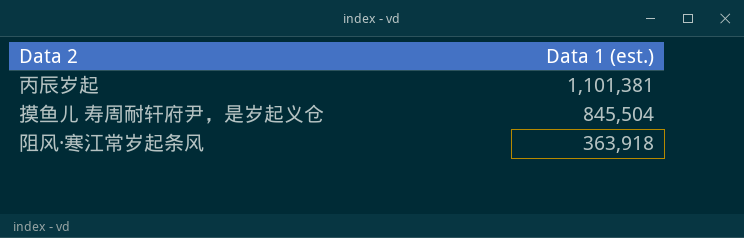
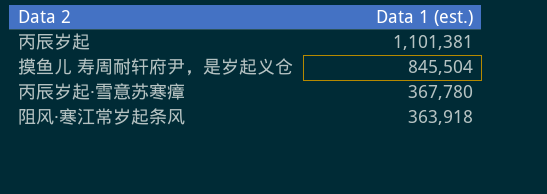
row 丙辰岁起·雪意苏寒瘴: none -> 367,780

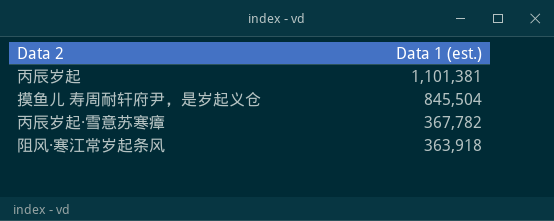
丙辰岁起·雪意苏寒瘴 | Data 1 (est.): 367,780 -> 367,782

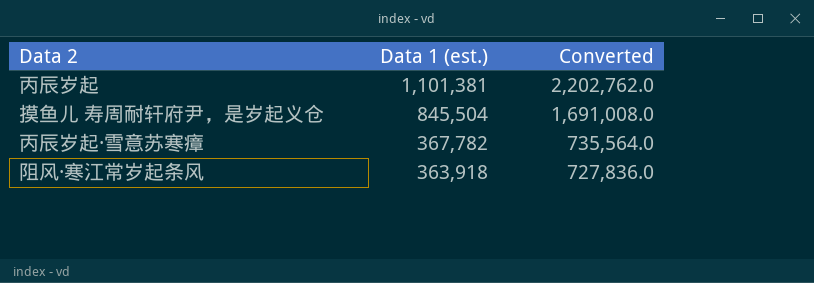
column Converted | formula: none -> [Data 1 (est.)] * 2

